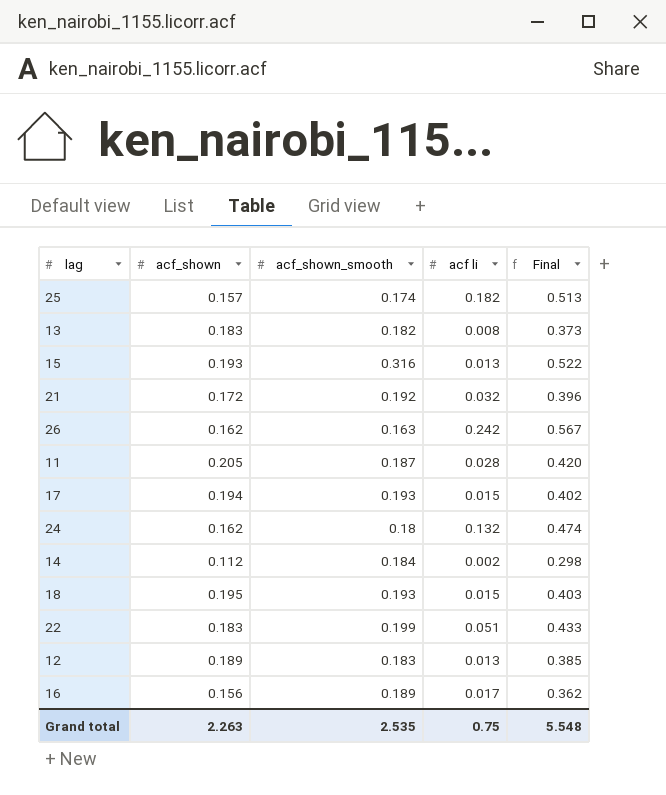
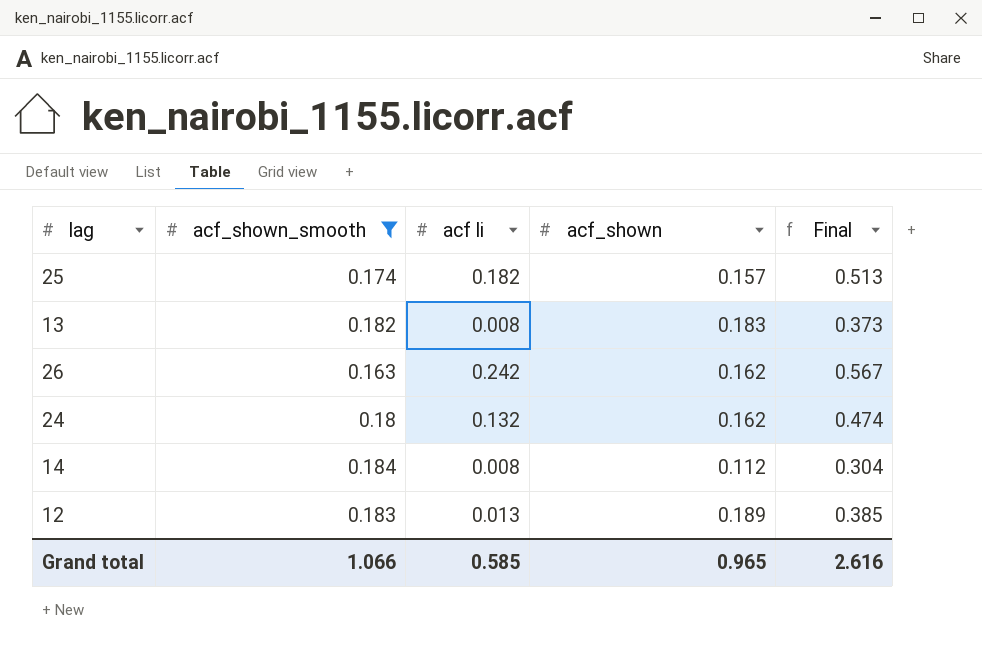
filter: none -> acf_shown_smooth <= 0.184
column acf_shown | position: 2 -> 4
14 | acf li: 0.002 -> 0.008
14 | Final: 0.298 -> 0.304
Grand total | acf_shown_smooth: 2.535 -> 1.066
Grand total | acf li: 0.75 -> 0.585
Grand total | acf_shown: 2.263 -> 0.965
Grand total | Final: 5.548 -> 2.616

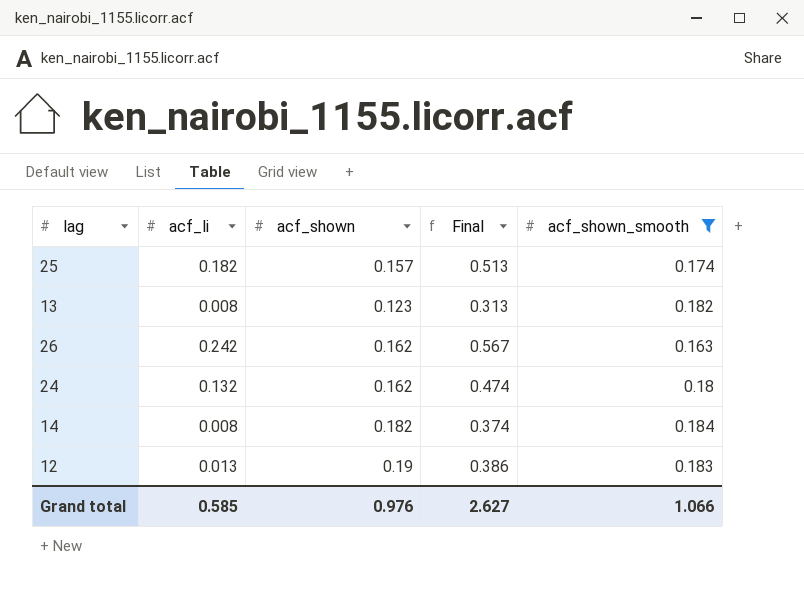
column name: acf li -> acf_li
column acf_shown_smooth | position: 2 -> 5
13 | acf_shown: 0.183 -> 0.123
13 | Final: 0.373 -> 0.313
14 | acf_shown: 0.112 -> 0.182
14 | Final: 0.304 -> 0.374
12 | acf_shown: 0.189 -> 0.19
12 | Final: 0.385 -> 0.386
Grand total | acf_shown: 0.965 -> 0.976
Grand total | Final: 2.616 -> 2.627

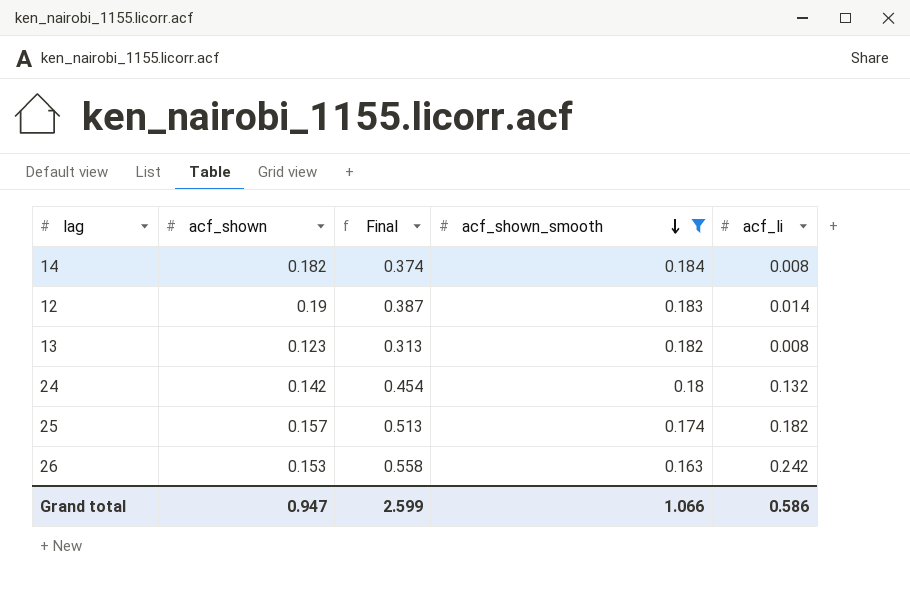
row order: none -> acf_shown_smooth descending
column acf_li | position: 2 -> 5
12 | Final: 0.386 -> 0.387
12 | acf_li: 0.013 -> 0.014
24 | acf_shown: 0.162 -> 0.142
24 | Final: 0.474 -> 0.454
26 | acf_shown: 0.162 -> 0.153
26 | Final: 0.567 -> 0.558
Grand total | acf_shown: 0.976 -> 0.947
Grand total | Final: 2.627 -> 2.599
Grand total | acf_li: 0.585 -> 0.586

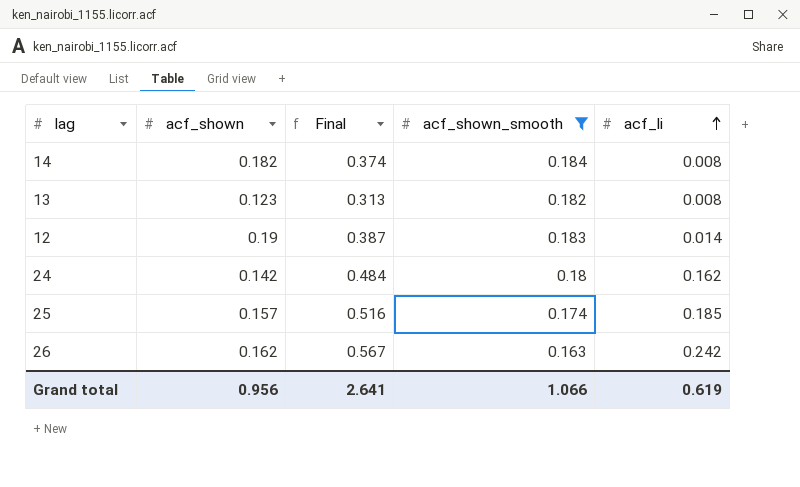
row order: acf_shown_smooth descending -> acf_li ascending
24 | Final: 0.454 -> 0.484
24 | acf_li: 0.132 -> 0.162
25 | Final: 0.513 -> 0.516
25 | acf_li: 0.182 -> 0.185
26 | acf_shown: 0.153 -> 0.162
26 | Final: 0.558 -> 0.567
Grand total | acf_shown: 0.947 -> 0.956
Grand total | Final: 2.599 -> 2.641
Grand total | acf_li: 0.586 -> 0.619

